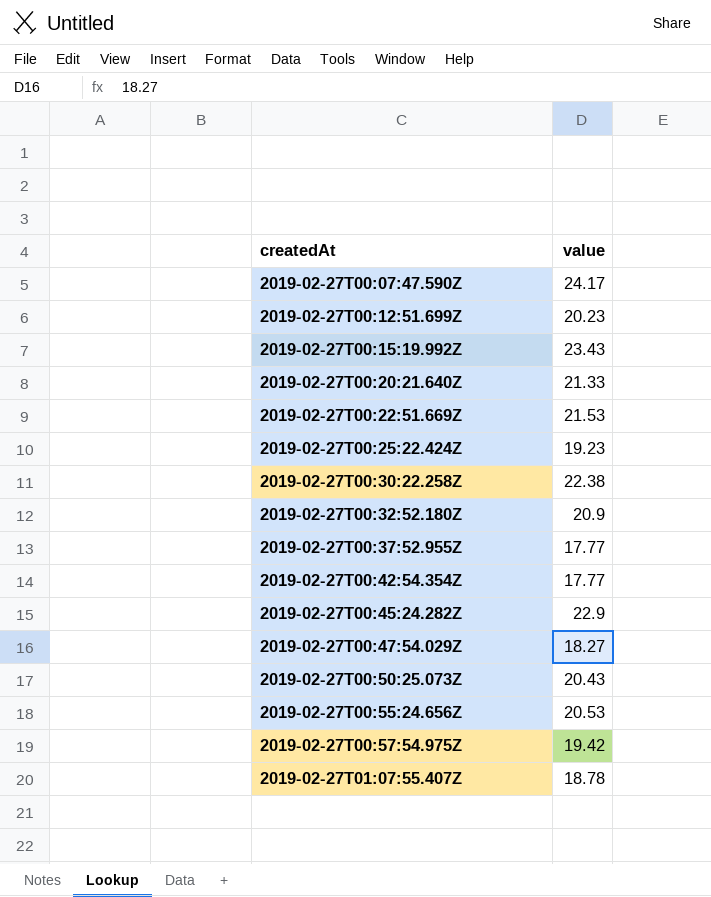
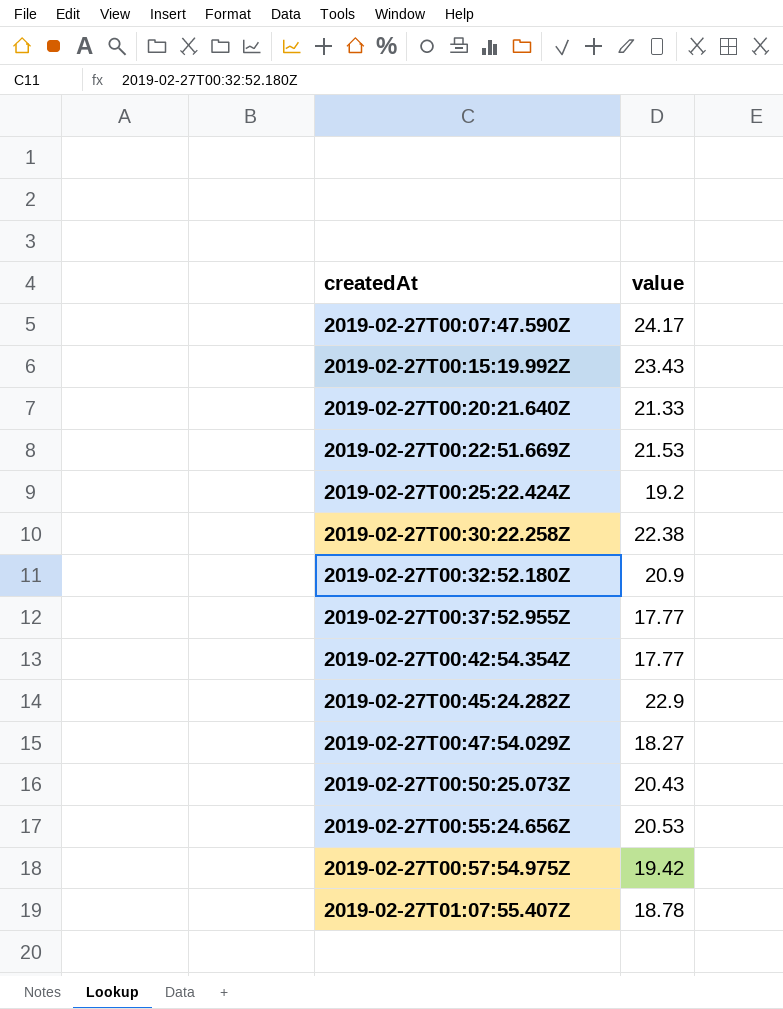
row 2019-02-27T00:12:51.699Z: 20.23 -> none
2019-02-27T00:25:22.424Z | value: 19.23 -> 19.2

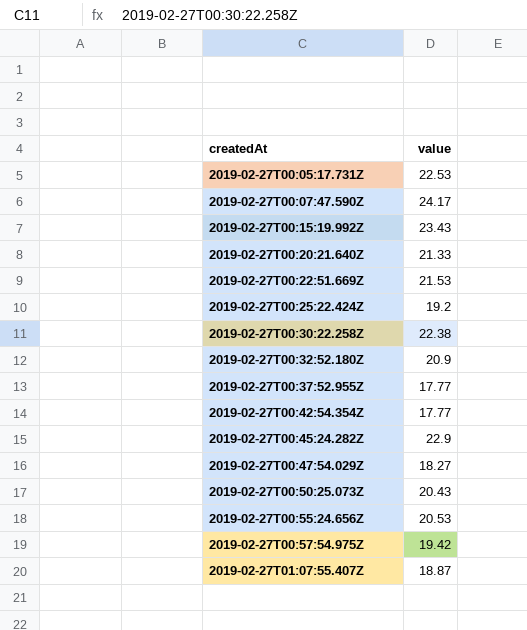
row 2019-02-27T00:05:17.731Z: none -> 22.53
2019-02-27T01:07:55.407Z | value: 18.78 -> 18.87

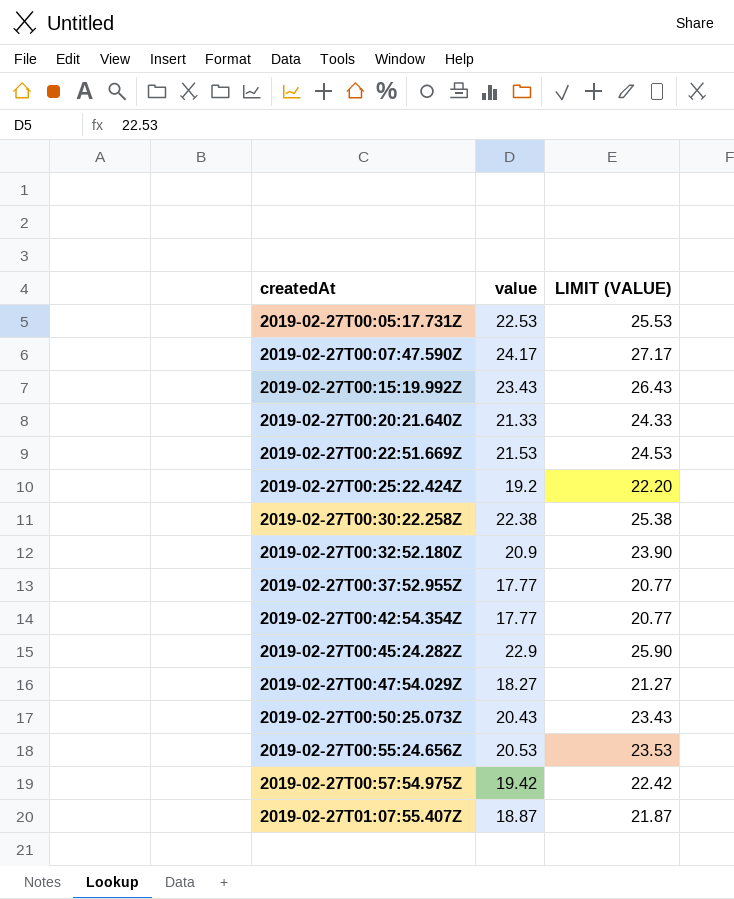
column LIMIT (VALUE) | formula: none -> [value] + 3

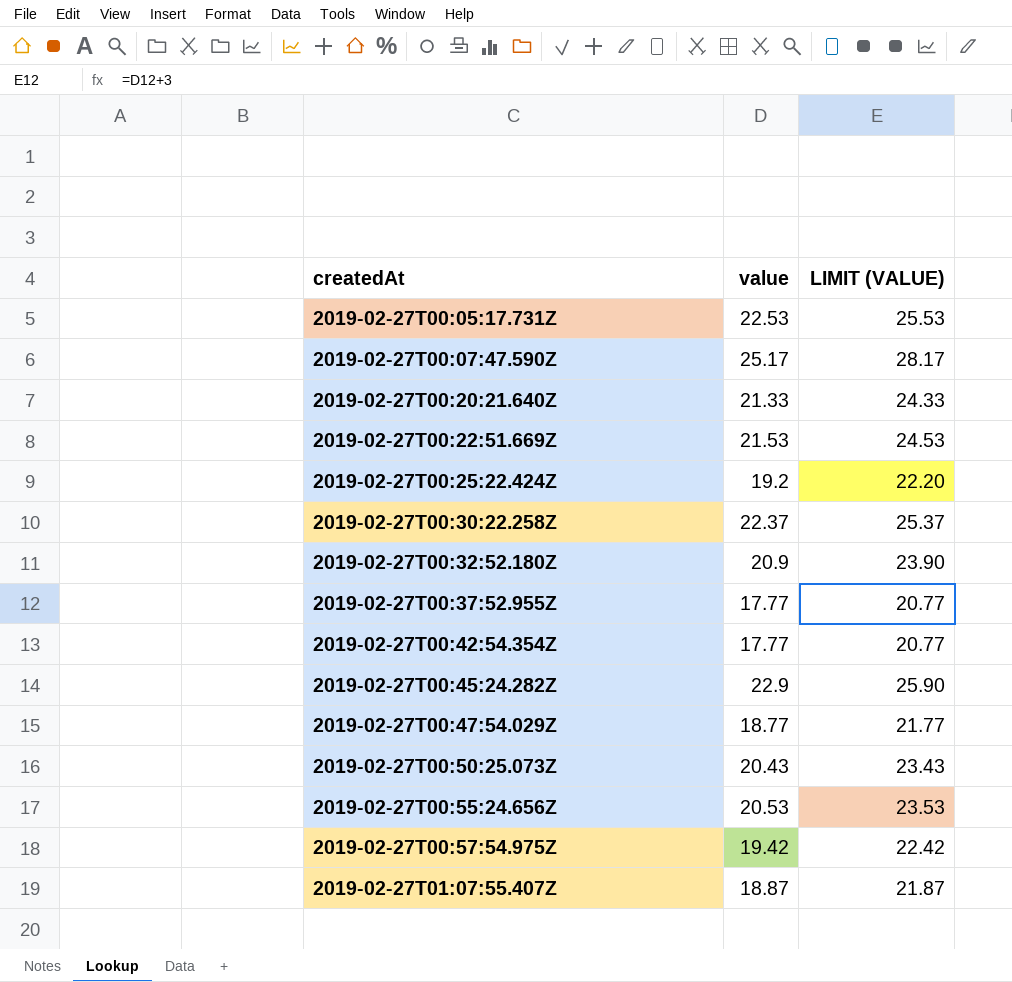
row 2019-02-27T00:15:19.992Z: 23.43 | 26.43 -> none
2019-02-27T00:07:47.590Z | value: 24.17 -> 25.17
2019-02-27T00:07:47.590Z | LIMIT (VALUE): 27.17 -> 28.17
2019-02-27T00:30:22.258Z | value: 22.38 -> 22.37
2019-02-27T00:30:22.258Z | LIMIT (VALUE): 25.38 -> 25.37
2019-02-27T00:47:54.029Z | value: 18.27 -> 18.77
2019-02-27T00:47:54.029Z | LIMIT (VALUE): 21.27 -> 21.77

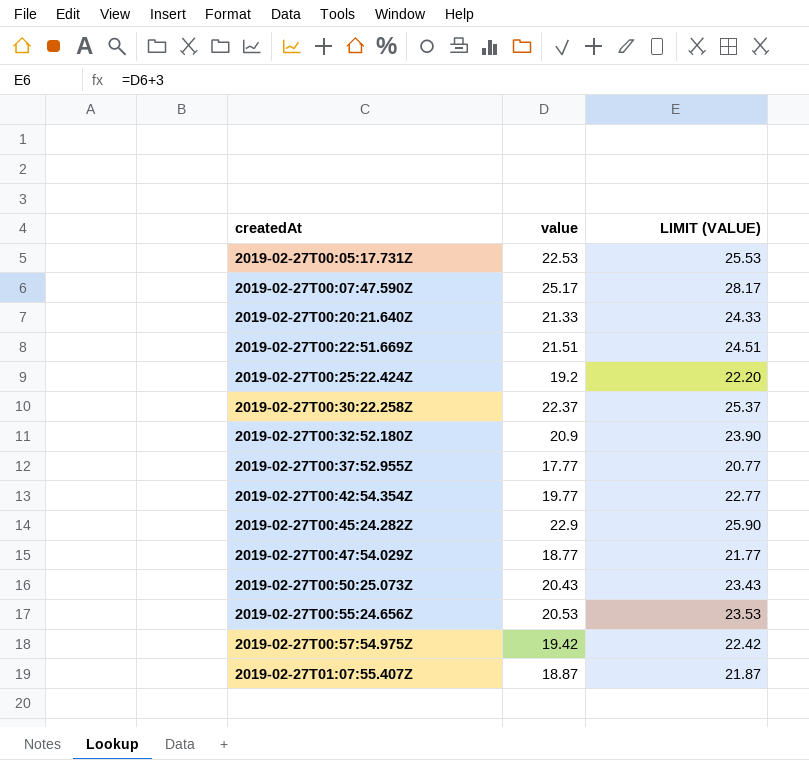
2019-02-27T00:22:51.669Z | value: 21.53 -> 21.51
2019-02-27T00:22:51.669Z | LIMIT (VALUE): 24.53 -> 24.51
2019-02-27T00:42:54.354Z | value: 17.77 -> 19.77
2019-02-27T00:42:54.354Z | LIMIT (VALUE): 20.77 -> 22.77

